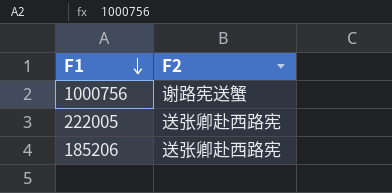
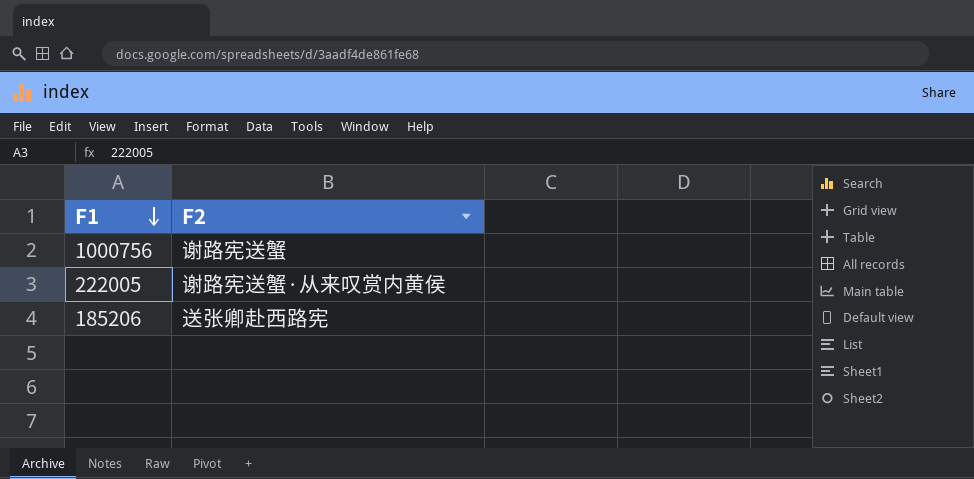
222005 | F2: 送张卿赴西路宪 -> 谢路宪送蟹·从来叹赏内黄侯

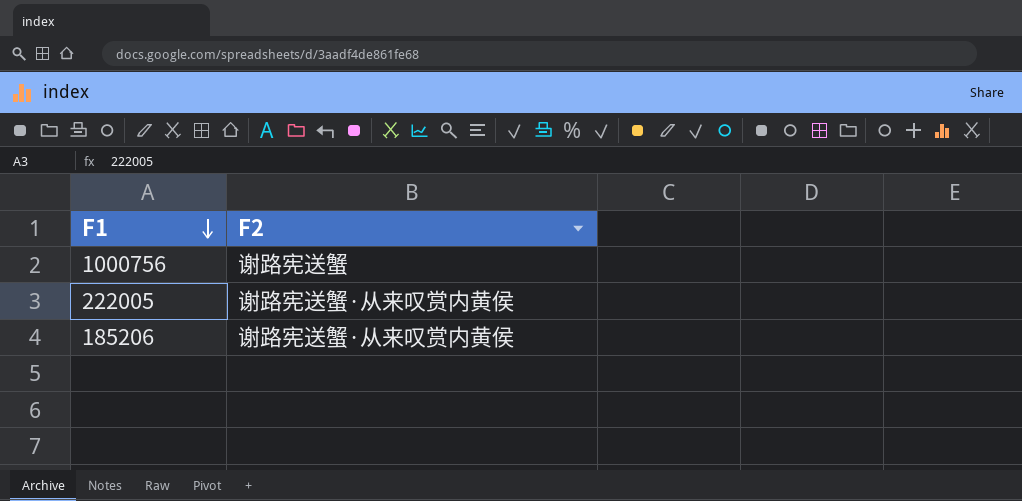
185206 | F2: 送张卿赴西路宪 -> 谢路宪送蟹·从来叹赏内黄侯

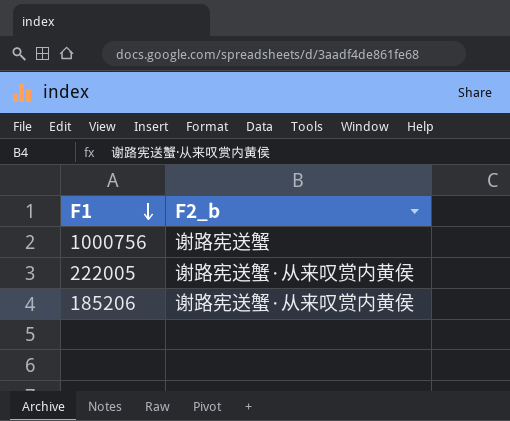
column name: F2 -> F2_b

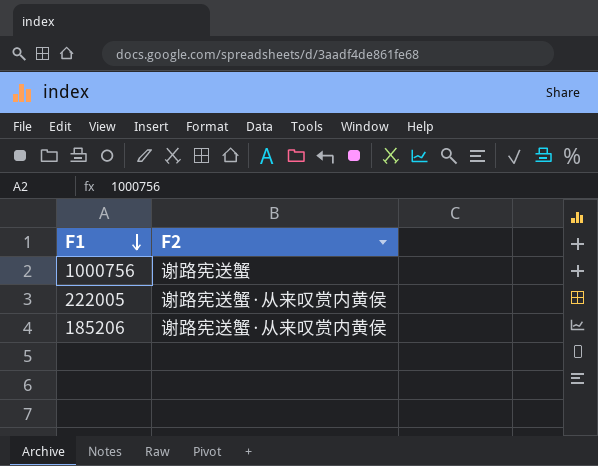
column name: F2_b -> F2

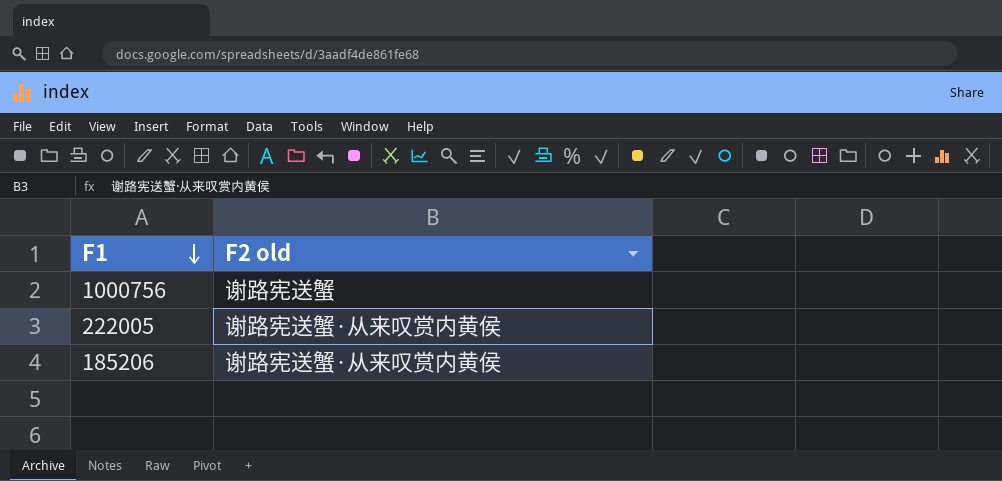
column name: F2 -> F2 old

